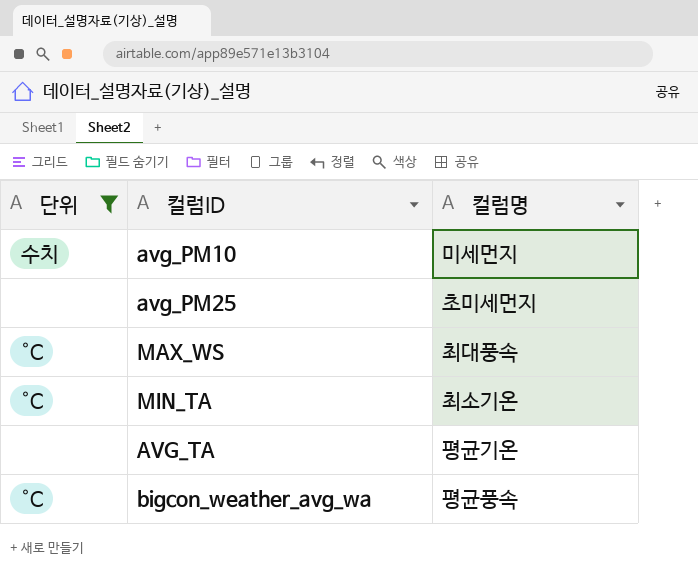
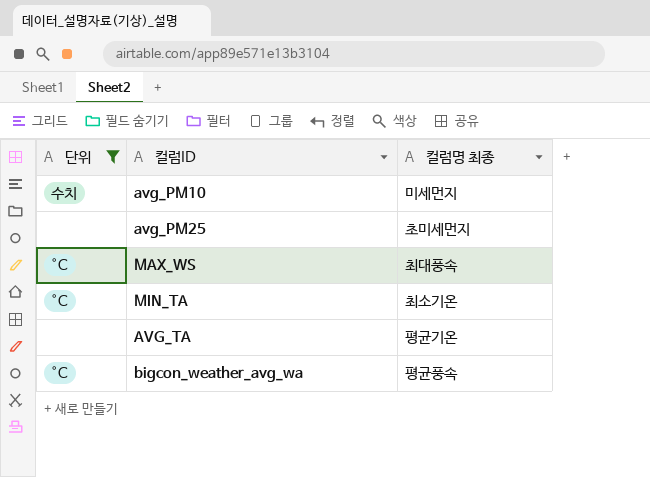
column name: 컬럼명 -> 컬럼명 최종

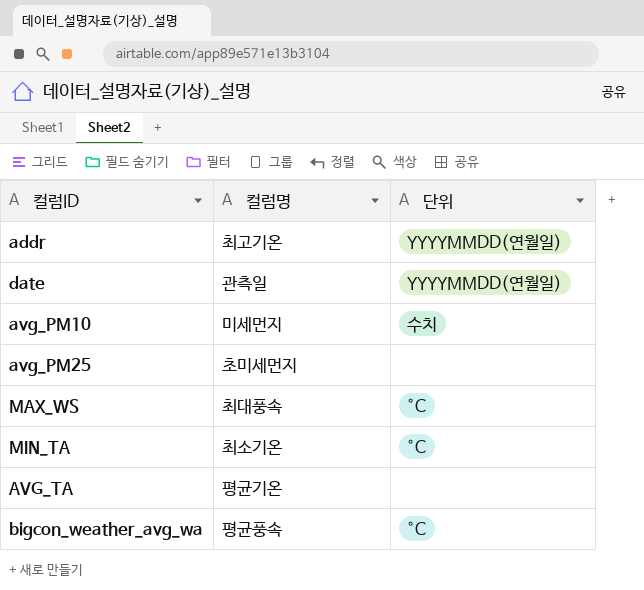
filter: 단위 != YYYYMMDD(연월일) -> none
column name: 컬럼명 최종 -> 컬럼명
column 단위 | position: 1 -> 3

